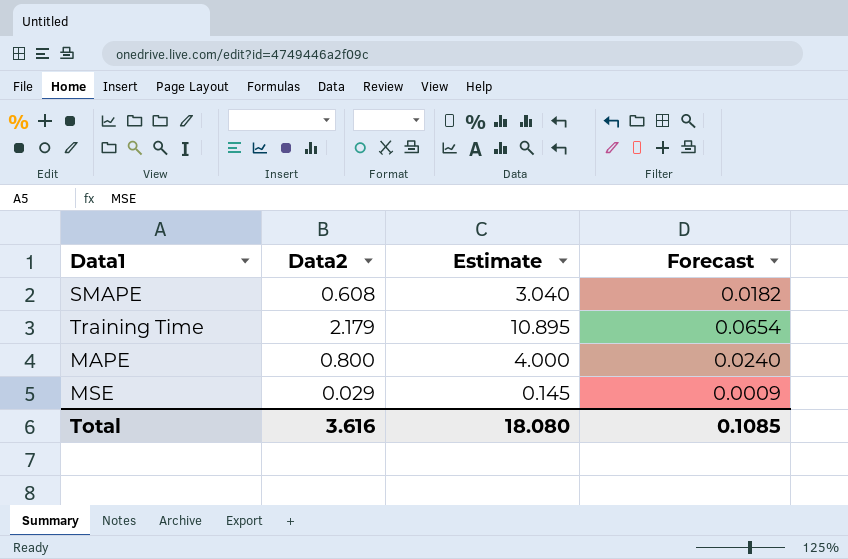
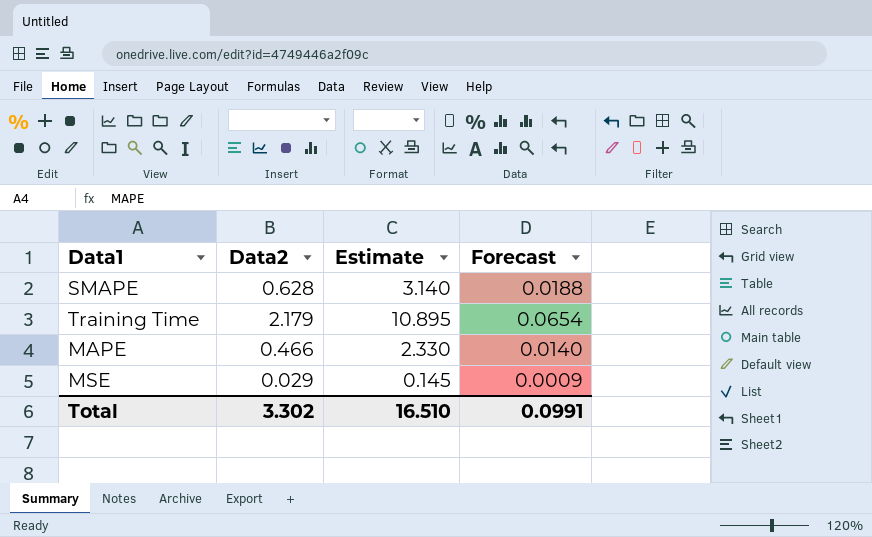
SMAPE | Data2: 0.608 -> 0.628
SMAPE | Estimate: 3.040 -> 3.140
SMAPE | Forecast: 0.0182 -> 0.0188
MAPE | Data2: 0.800 -> 0.466
MAPE | Estimate: 4.000 -> 2.330
MAPE | Forecast: 0.0240 -> 0.0140
Total | Data2: 3.616 -> 3.302
Total | Estimate: 18.080 -> 16.510
Total | Forecast: 0.1085 -> 0.0991

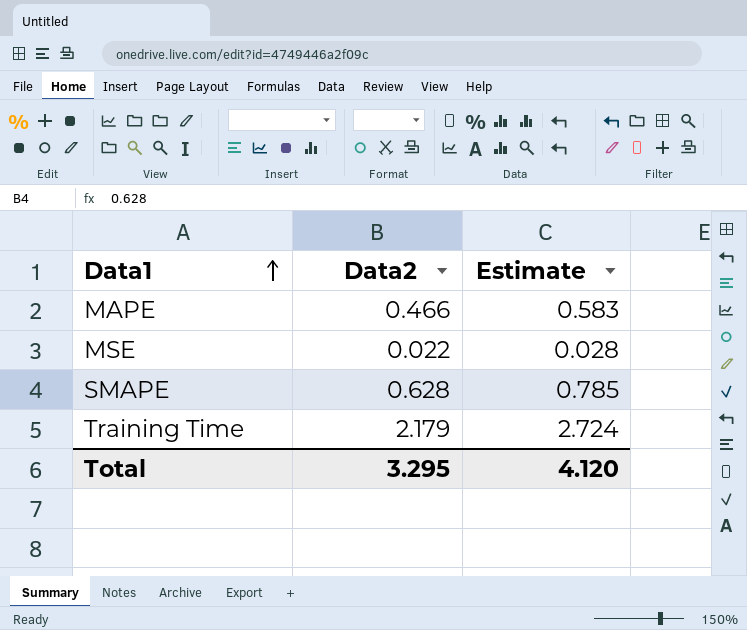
row order: none -> Data1 ascending
column Forecast | formula: [Data2] * 0.03 -> none
column Estimate | formula: [Data2] * 5 -> [Data2] * 1.25
MSE | Data2: 0.029 -> 0.022
Total | Data2: 3.302 -> 3.295
Total | Estimate: 16.510 -> 4.120

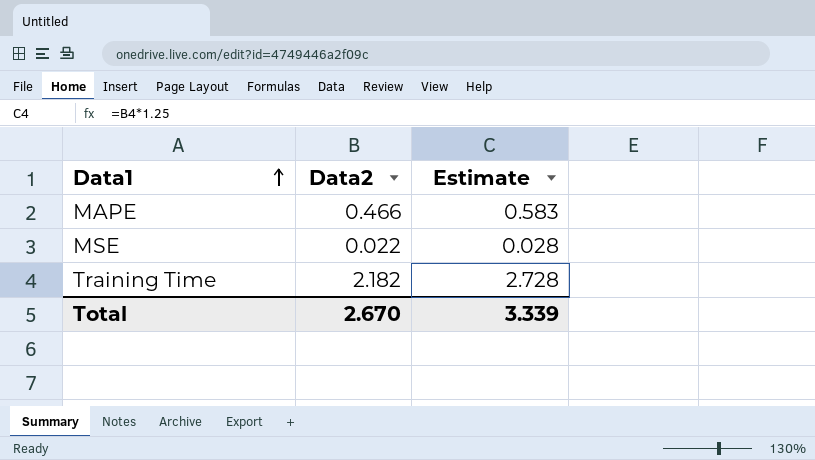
row SMAPE: 0.628 | 0.785 -> none
Training Time | Data2: 2.179 -> 2.182
Training Time | Estimate: 2.724 -> 2.728
Total | Data2: 3.295 -> 2.670
Total | Estimate: 4.120 -> 3.339

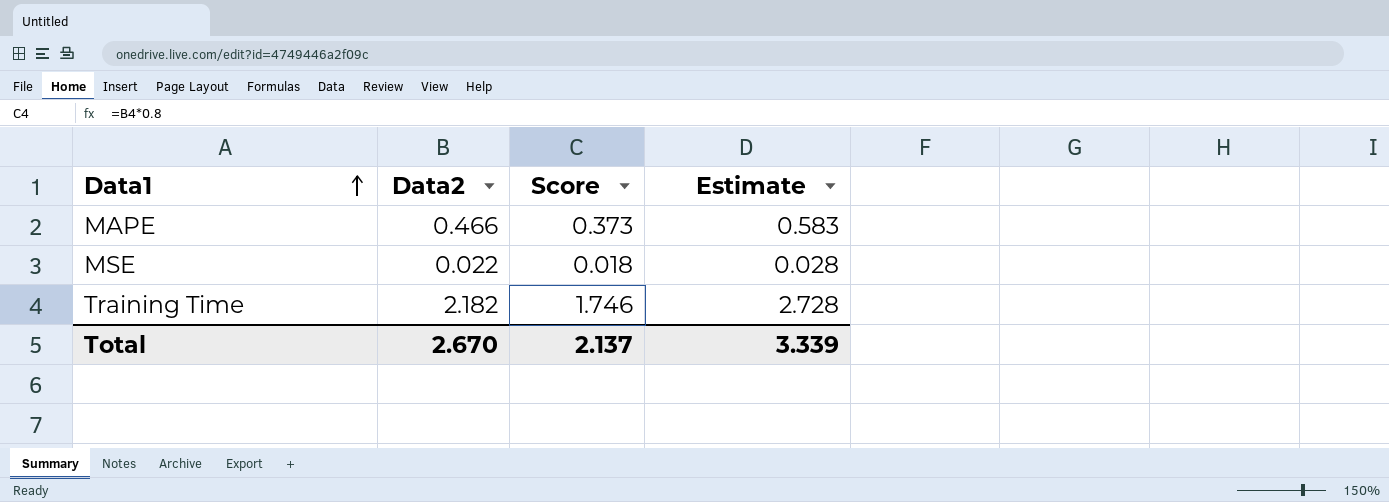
column Score | formula: none -> [Data2] * 0.8

